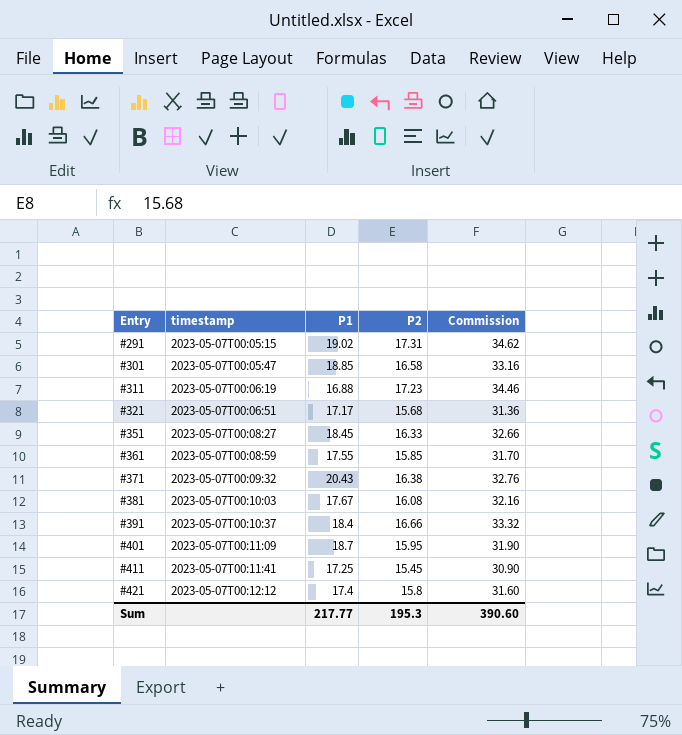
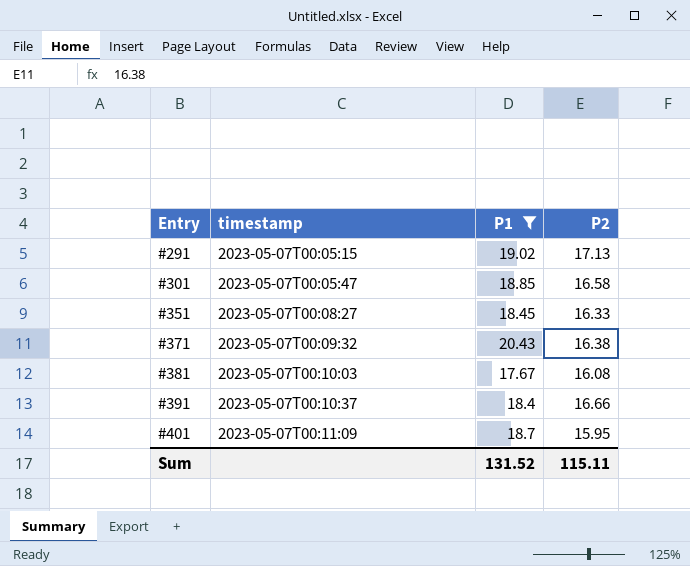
filter: none -> P1 >= 17.67
column Commission | formula: [P2] * 2 -> none
#291 | P2: 17.31 -> 17.13
Sum | P1: 217.77 -> 131.52
Sum | P2: 195.3 -> 115.11

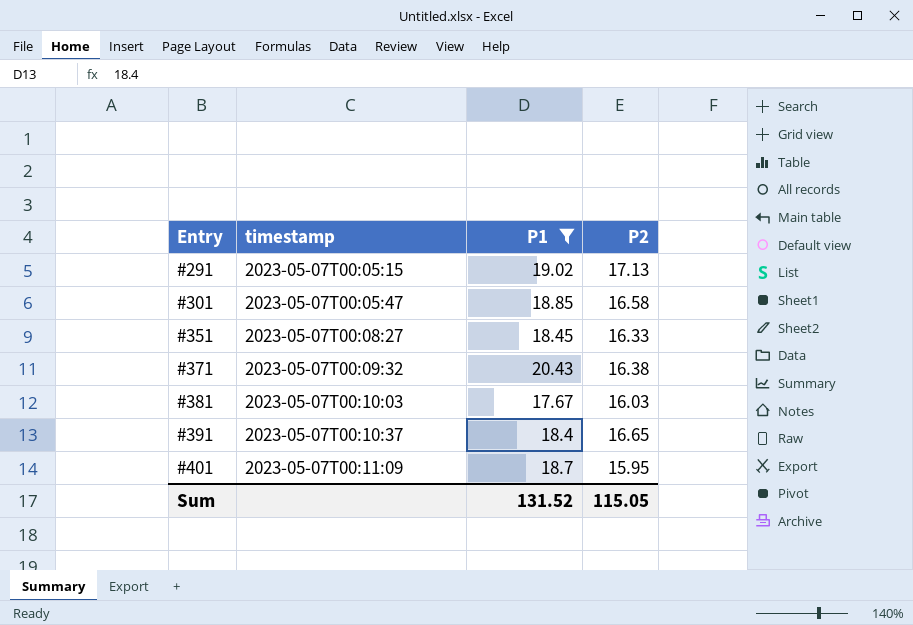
#381 | P2: 16.08 -> 16.03
#391 | P2: 16.66 -> 16.65
Sum | P2: 115.11 -> 115.05

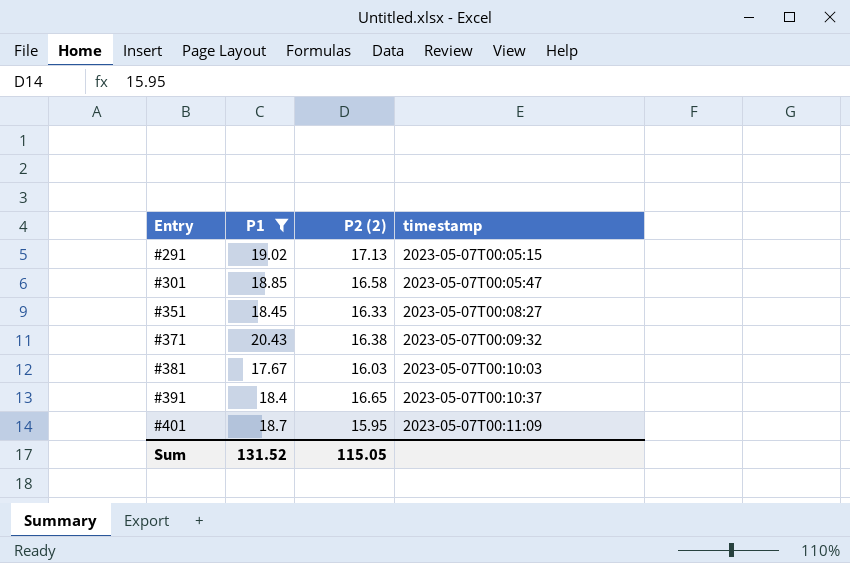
column name: P2 -> P2 (2)
column timestamp | position: 2 -> 4

